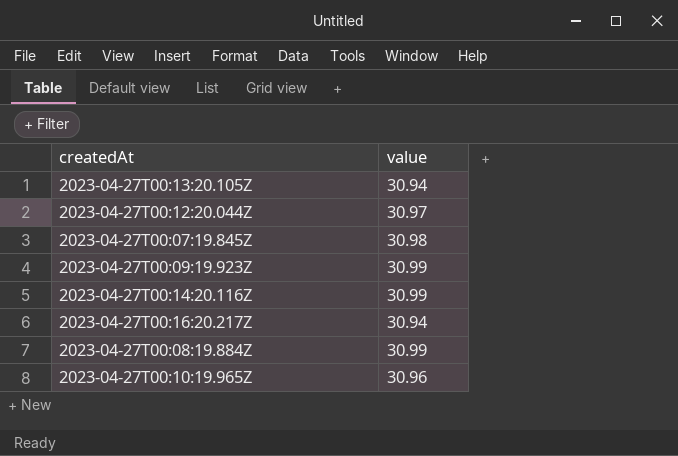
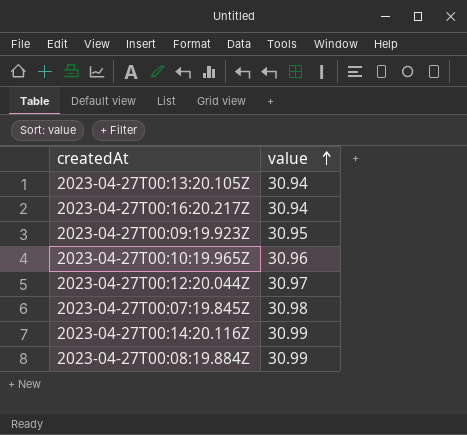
row order: none -> value ascending
2023-04-27T00:09:19.923Z | value: 30.99 -> 30.95

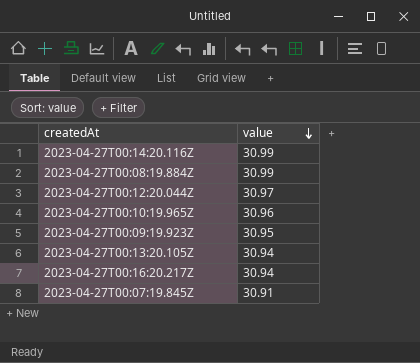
row order: value ascending -> value descending
2023-04-27T00:07:19.845Z | value: 30.98 -> 30.91

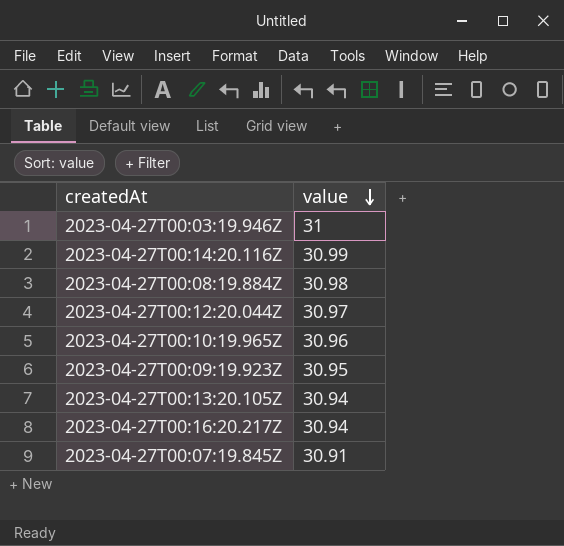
row 2023-04-27T00:03:19.946Z: none -> 31
2023-04-27T00:08:19.884Z | value: 30.99 -> 30.98

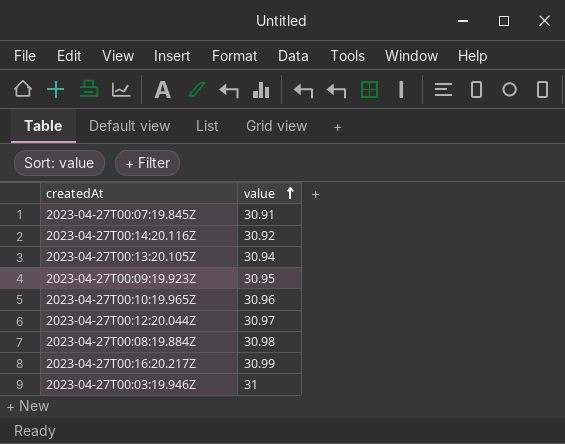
row order: value descending -> value ascending
2023-04-27T00:14:20.116Z | value: 30.99 -> 30.92
2023-04-27T00:16:20.217Z | value: 30.94 -> 30.99

